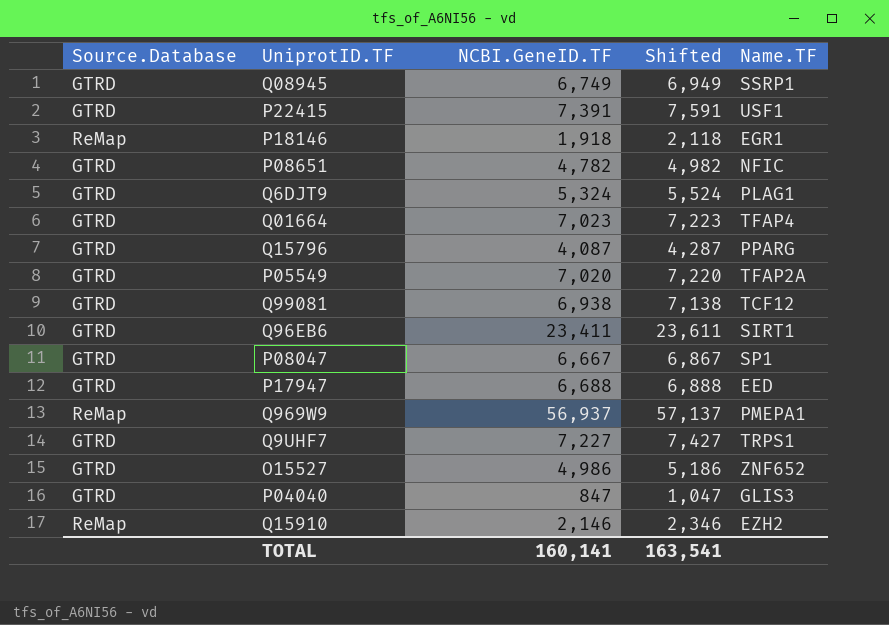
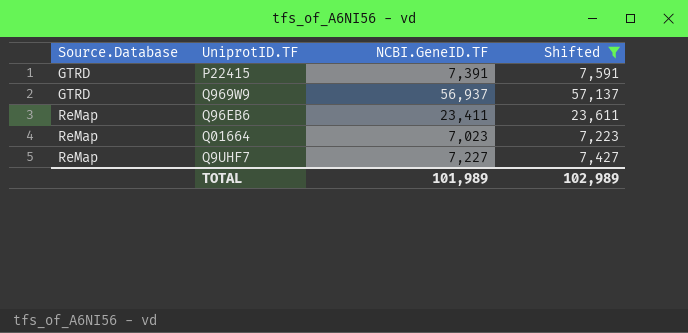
filter: none -> Shifted >= 7,223
row order: none -> Source.Database ascending
column Name.TF | position: 5 -> none
Q969W9 | Source.Database: ReMap -> GTRD
Q96EB6 | Source.Database: GTRD -> ReMap
Q01664 | Source.Database: GTRD -> ReMap
Q9UHF7 | Source.Database: GTRD -> ReMap
TOTAL | NCBI.GeneID.TF: 160,141 -> 101,989
TOTAL | Shifted: 163,541 -> 102,989

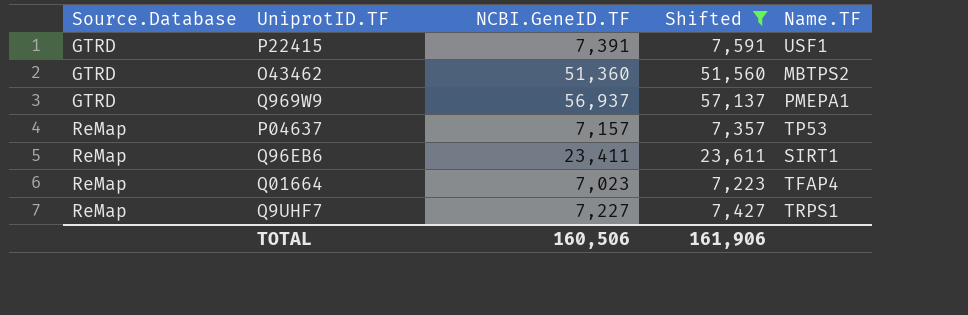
column Name.TF | position: none -> 5
row O43462: none -> GTRD | 51,360 | 51,560 | MBTPS2
row P04637: none -> ReMap | 7,157 | 7,357 | TP53
TOTAL | NCBI.GeneID.TF: 101,989 -> 160,506
TOTAL | Shifted: 102,989 -> 161,906

